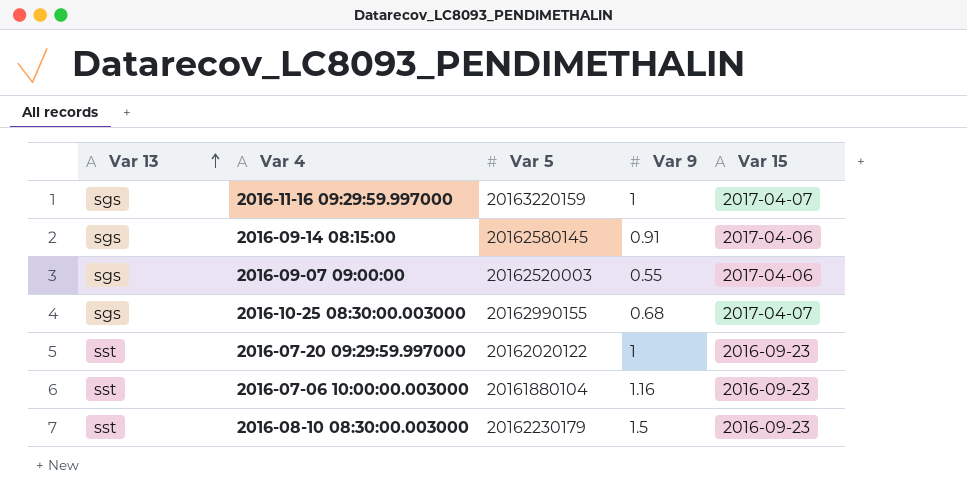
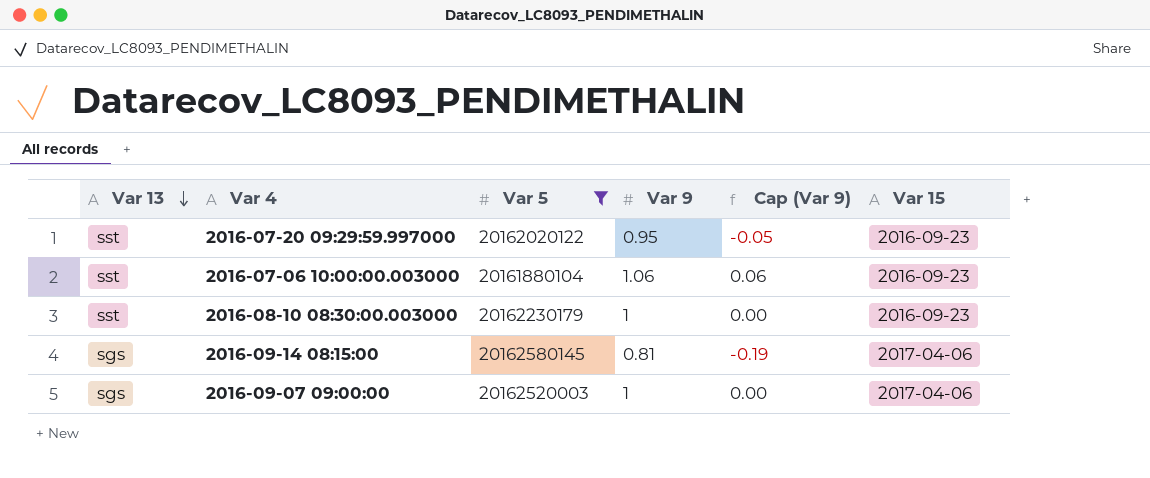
filter: none -> Var 5 <= 20162580145
row order: Var 13 ascending -> Var 13 descending
column Cap (Var 9) | formula: none -> [Var 9] - 1
2016-07-20 09:29:59.997000 | Var 9: 1 -> 0.95
2016-07-06 10:00:00.003000 | Var 9: 1.16 -> 1.06
2016-08-10 08:30:00.003000 | Var 9: 1.5 -> 1
2016-09-14 08:15:00 | Var 9: 0.91 -> 0.81
2016-09-07 09:00:00 | Var 9: 0.55 -> 1

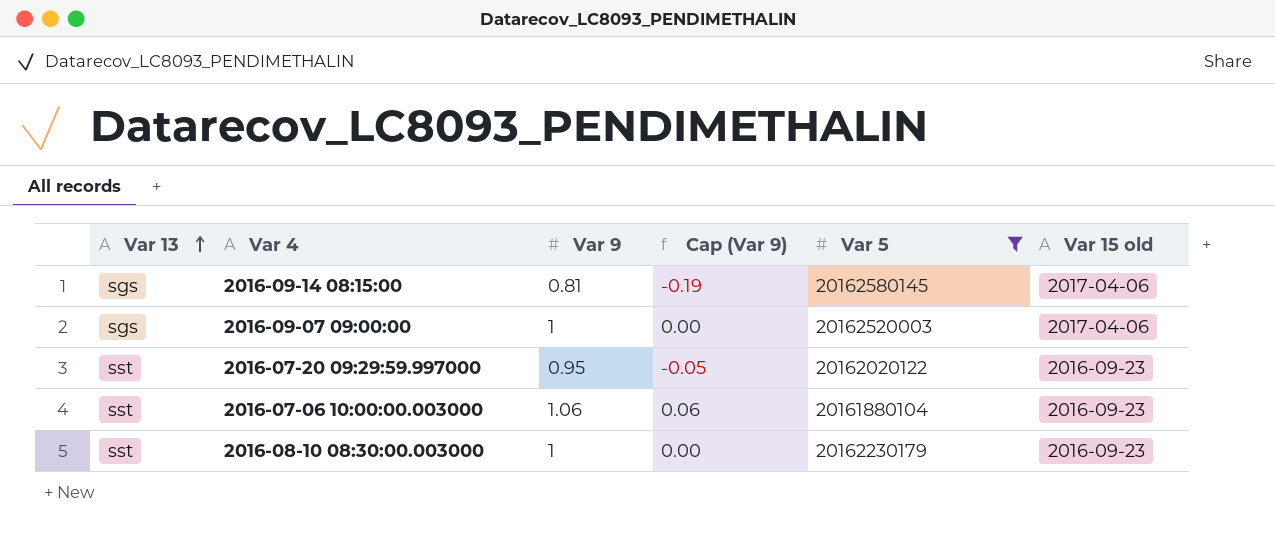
row order: Var 13 descending -> Var 13 ascending
column Var 5 | position: 3 -> 5
column name: Var 15 -> Var 15 old

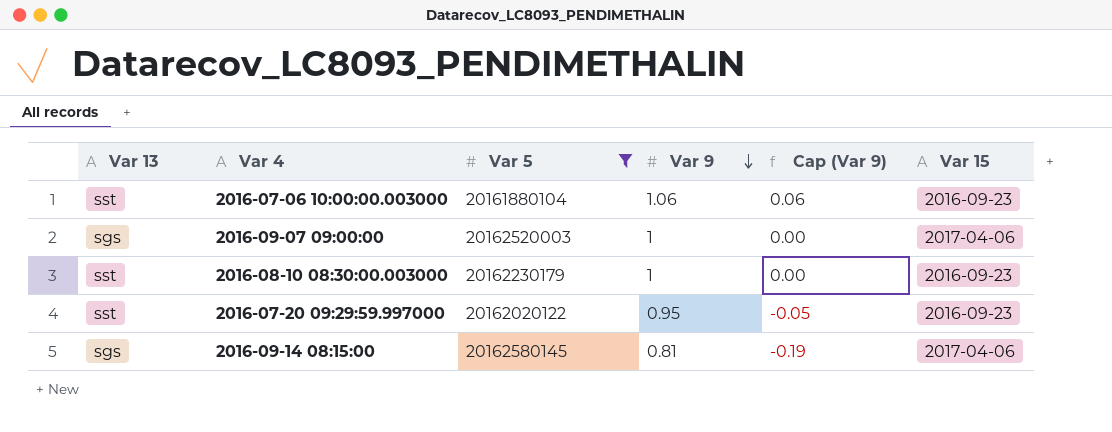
row order: Var 13 ascending -> Var 9 descending
column Var 5 | position: 5 -> 3
column name: Var 15 old -> Var 15

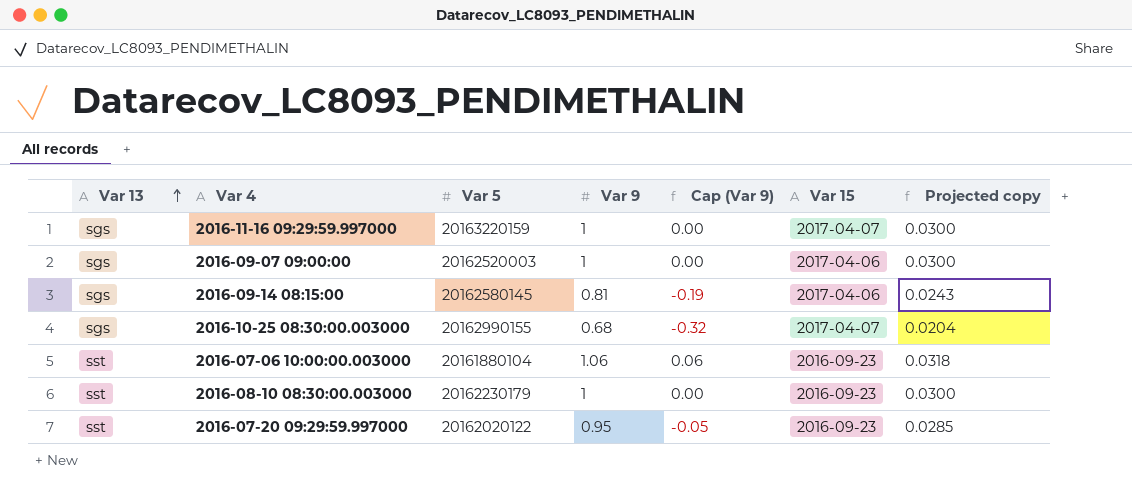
filter: Var 5 <= 20162580145 -> none
row order: Var 9 descending -> Var 13 ascending
column Projected copy | formula: none -> [Var 9] * 0.03

